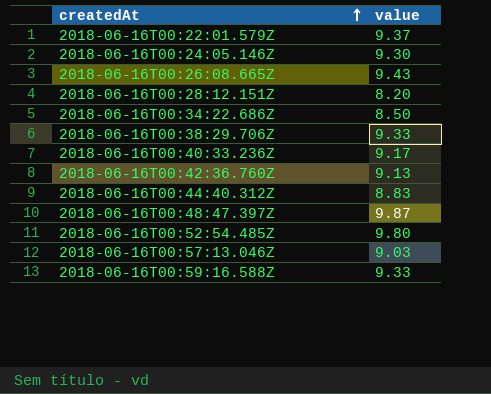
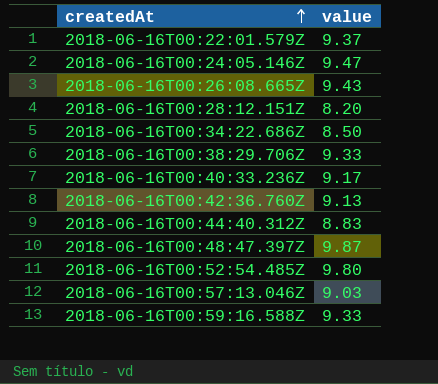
2018-06-16T00:24:05.146Z | value: 9.30 -> 9.47

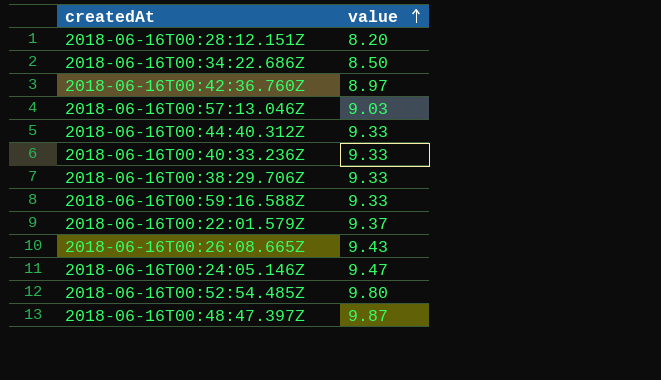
row order: createdAt ascending -> value ascending
2018-06-16T00:42:36.760Z | value: 9.13 -> 8.97
2018-06-16T00:44:40.312Z | value: 8.83 -> 9.33
2018-06-16T00:40:33.236Z | value: 9.17 -> 9.33

